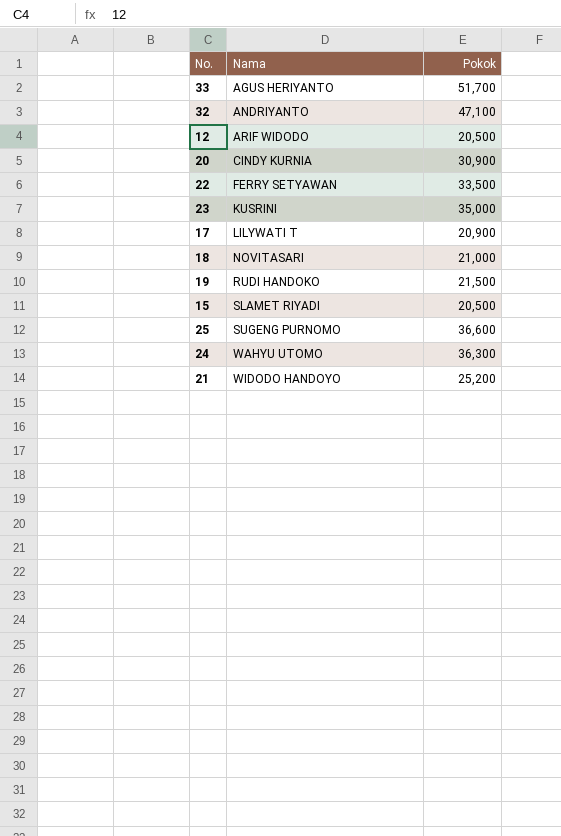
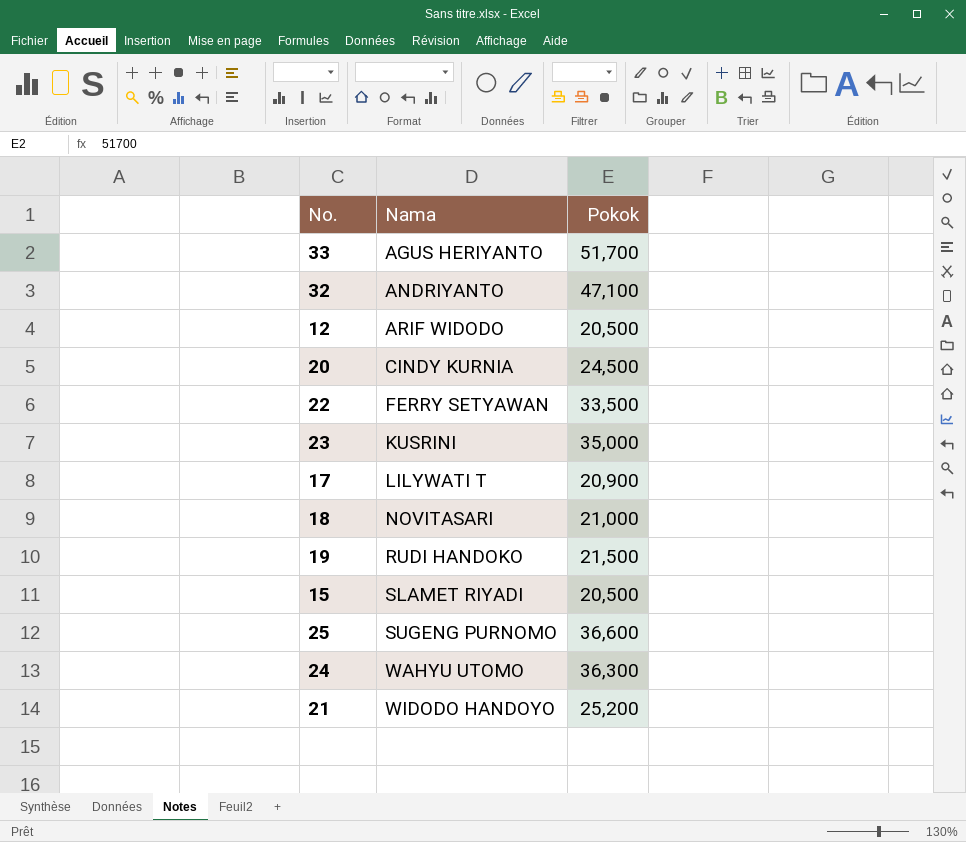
20 | Pokok: 30,900 -> 24,500

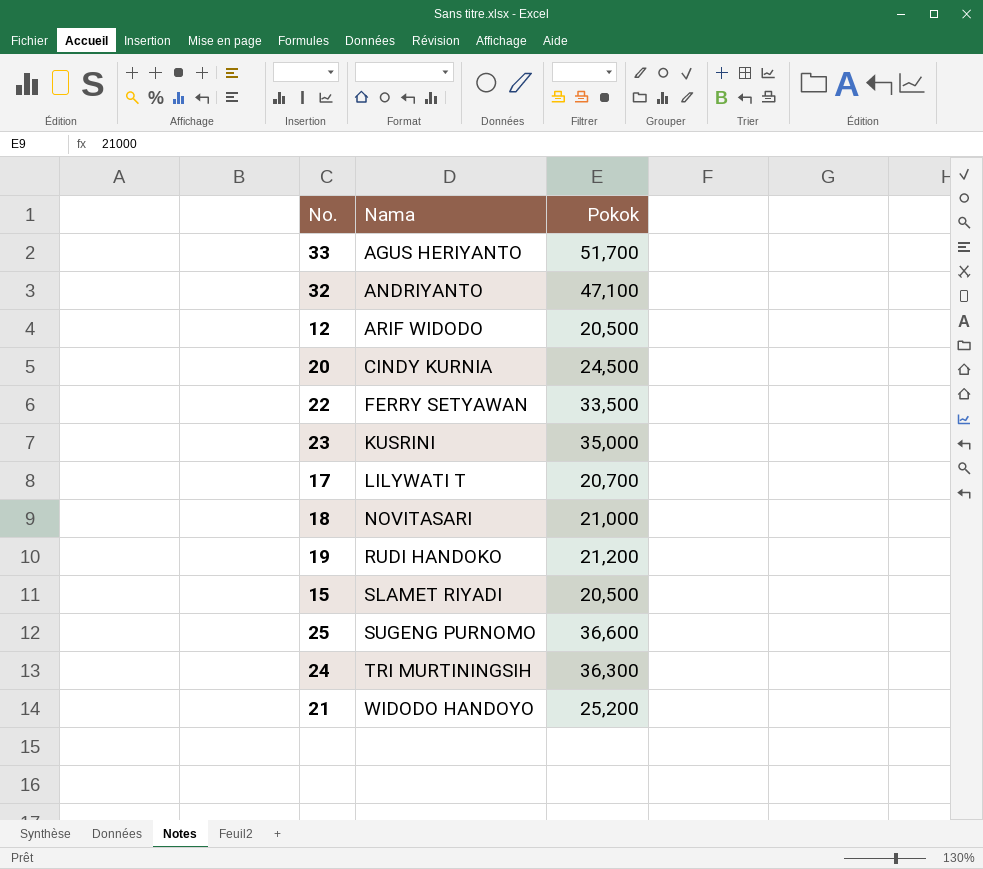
17 | Pokok: 20,900 -> 20,700
19 | Pokok: 21,500 -> 21,200
24 | Nama: WAHYU UTOMO -> TRI MURTININGSIH

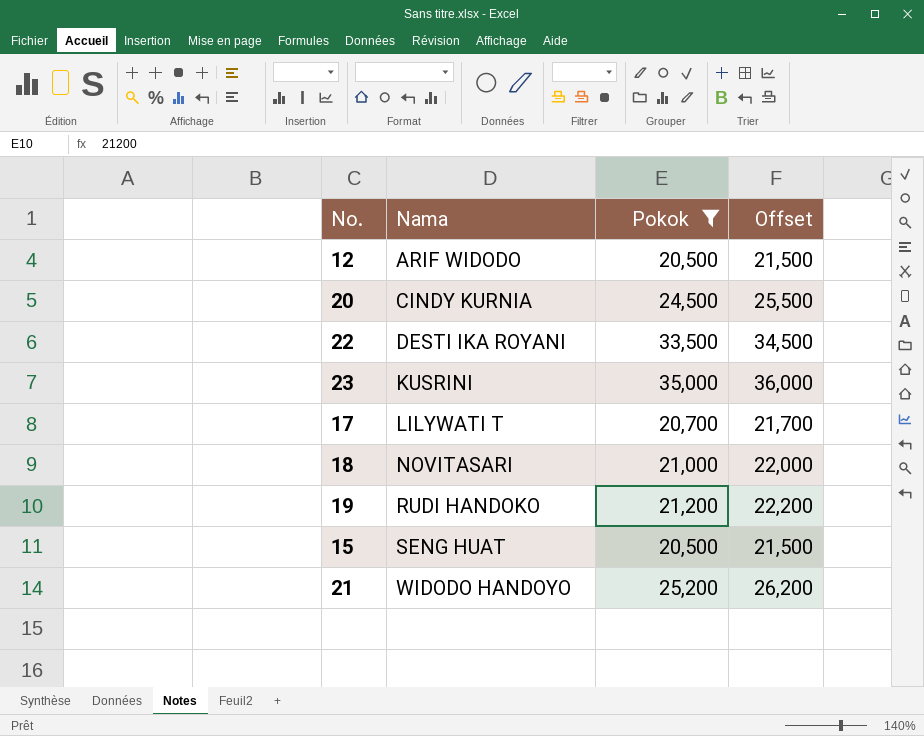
filter: none -> Pokok <= 35,000
column Offset | formula: none -> [Pokok] + 1000
22 | Nama: FERRY SETYAWAN -> DESTI IKA ROYANI
15 | Nama: SLAMET RIYADI -> SENG HUAT

